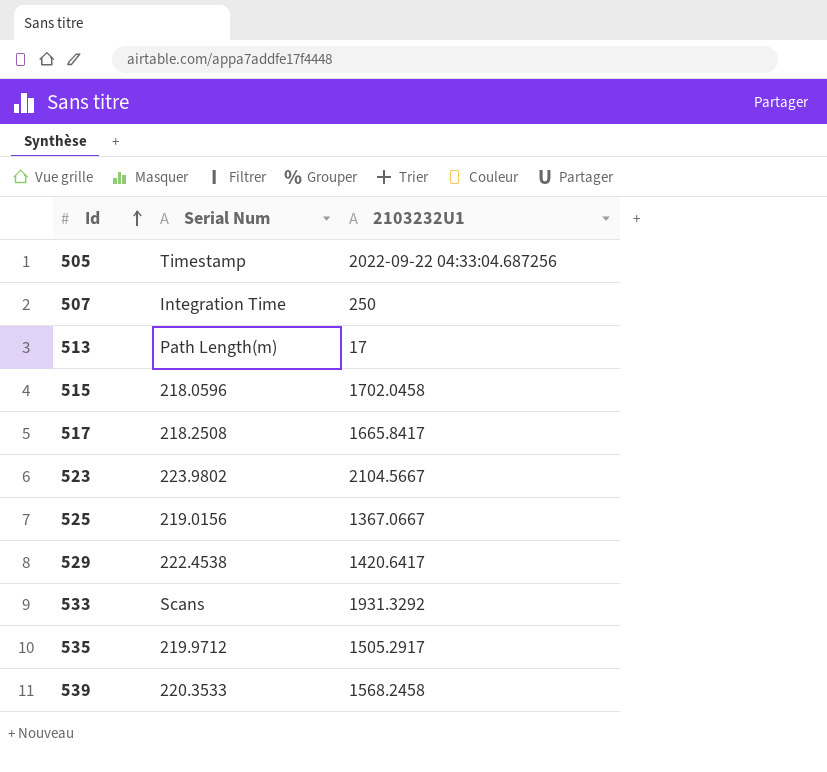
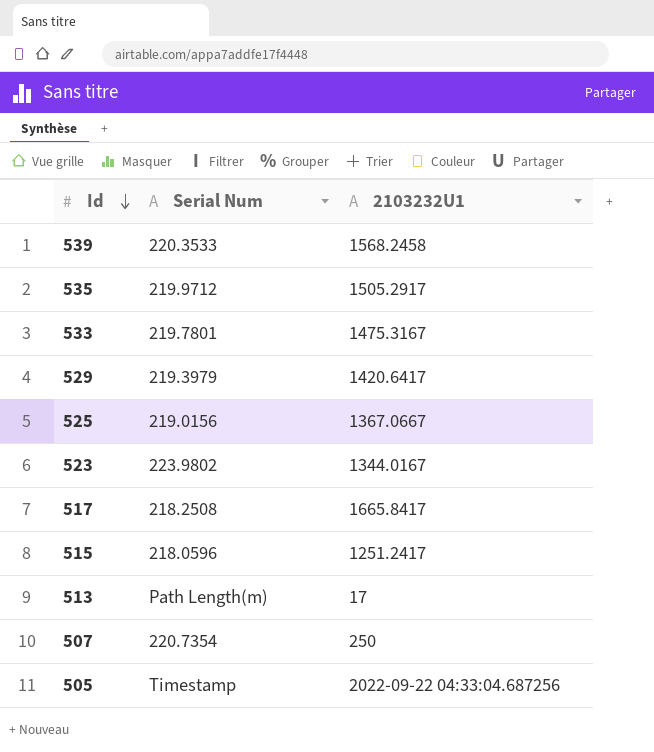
row order: Id ascending -> Id descending
533 | Serial Num: Scans -> 219.7801
533 | 2103232U1: 1931.3292 -> 1475.3167
529 | Serial Num: 222.4538 -> 219.3979
523 | 2103232U1: 2104.5667 -> 1344.0167
515 | 2103232U1: 1702.0458 -> 1251.2417
507 | Serial Num: Integration Time -> 220.7354

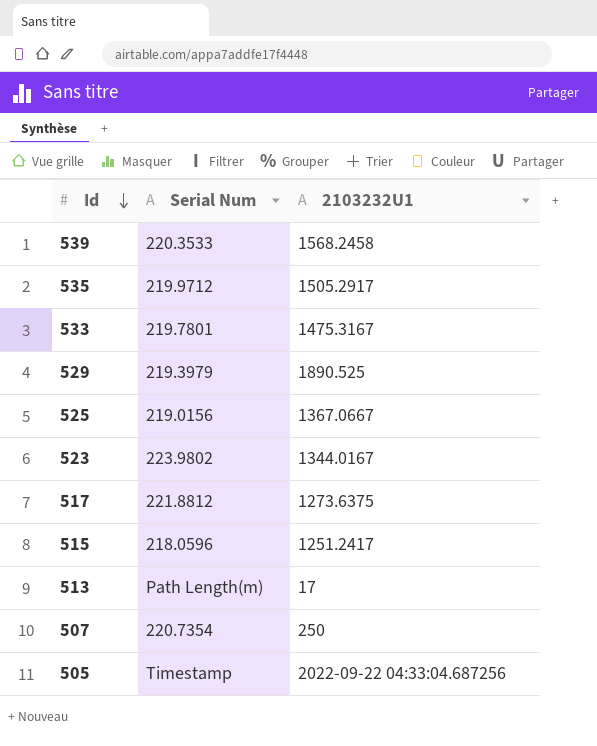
529 | 2103232U1: 1420.6417 -> 1890.525
517 | Serial Num: 218.2508 -> 221.8812
517 | 2103232U1: 1665.8417 -> 1273.6375

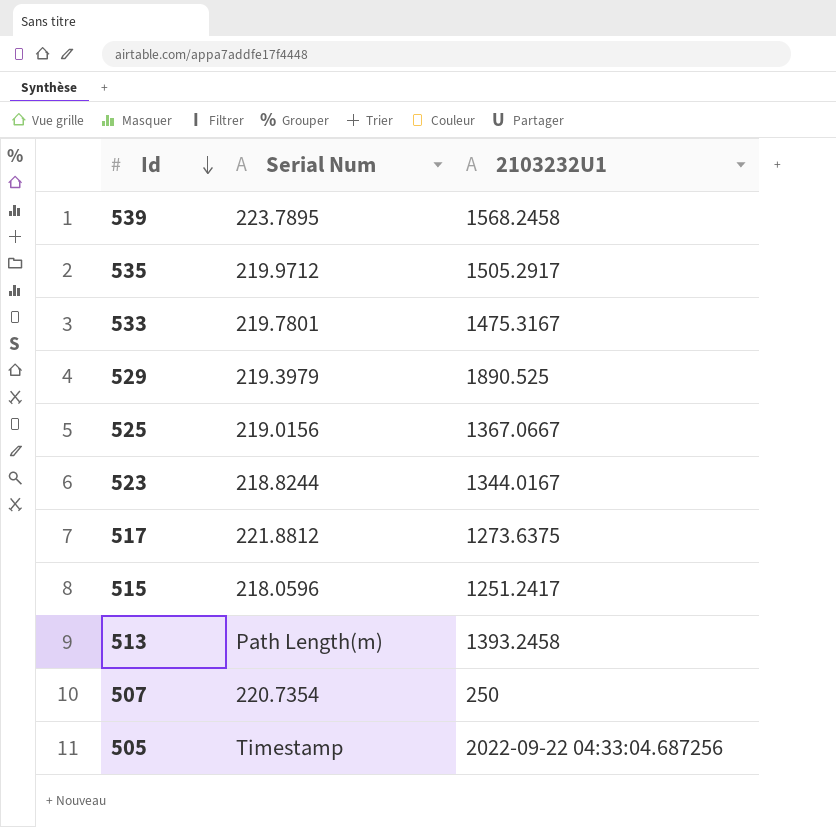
539 | Serial Num: 220.3533 -> 223.7895
523 | Serial Num: 223.9802 -> 218.8244
513 | 2103232U1: 17 -> 1393.2458

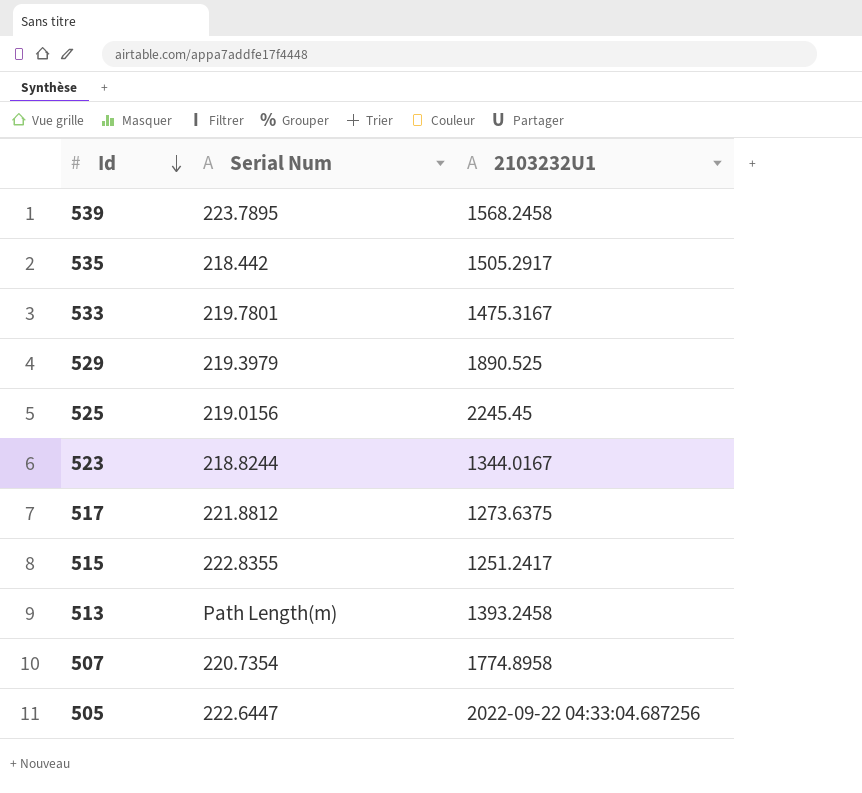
535 | Serial Num: 219.9712 -> 218.442
525 | 2103232U1: 1367.0667 -> 2245.45
515 | Serial Num: 218.0596 -> 222.8355
507 | 2103232U1: 250 -> 1774.8958
505 | Serial Num: Timestamp -> 222.6447

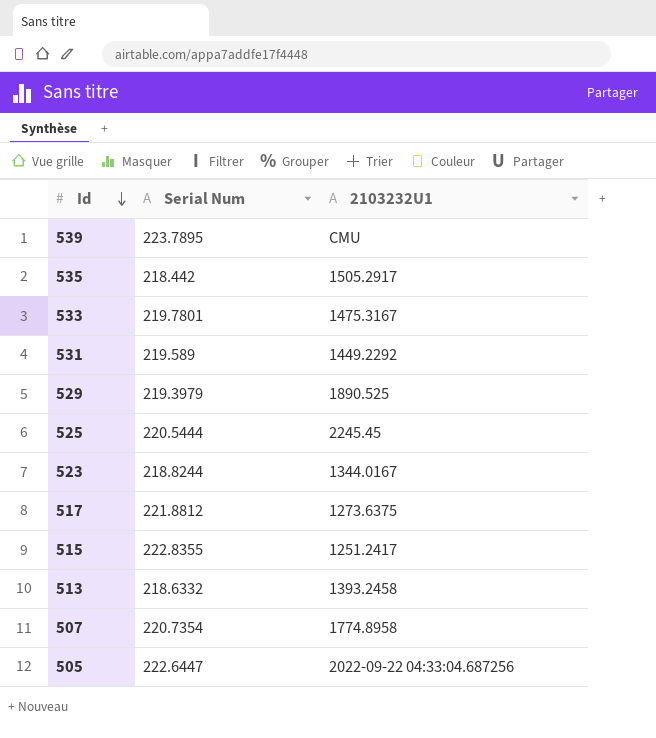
539 | 2103232U1: 1568.2458 -> CMU
row 531: none -> 219.589 | 1449.2292
525 | Serial Num: 219.0156 -> 220.5444
513 | Serial Num: Path Length(m) -> 218.6332

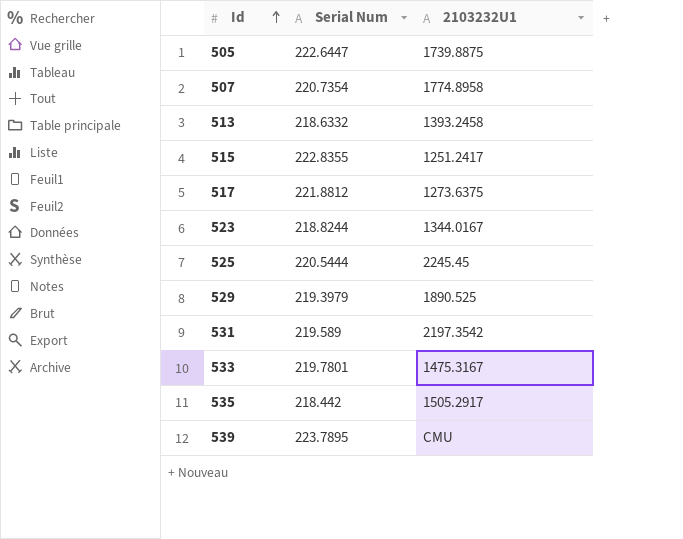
row order: Id descending -> Id ascending
505 | 2103232U1: 2022-09-22 04:33:04.687256 -> 1739.8875
531 | 2103232U1: 1449.2292 -> 2197.3542

